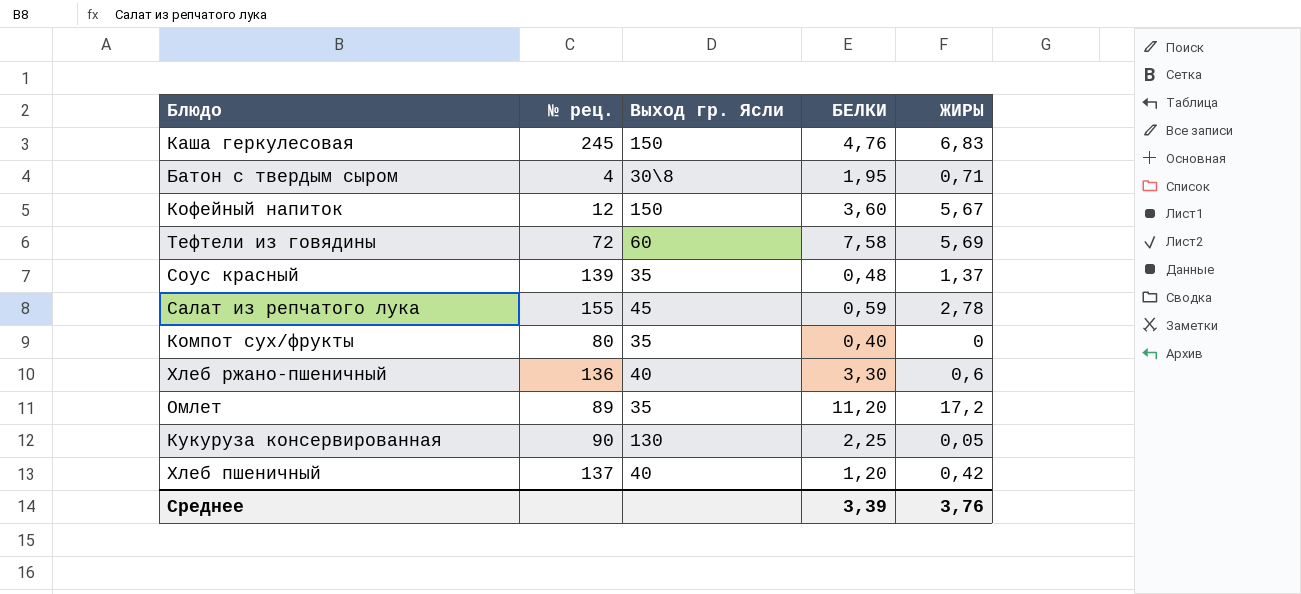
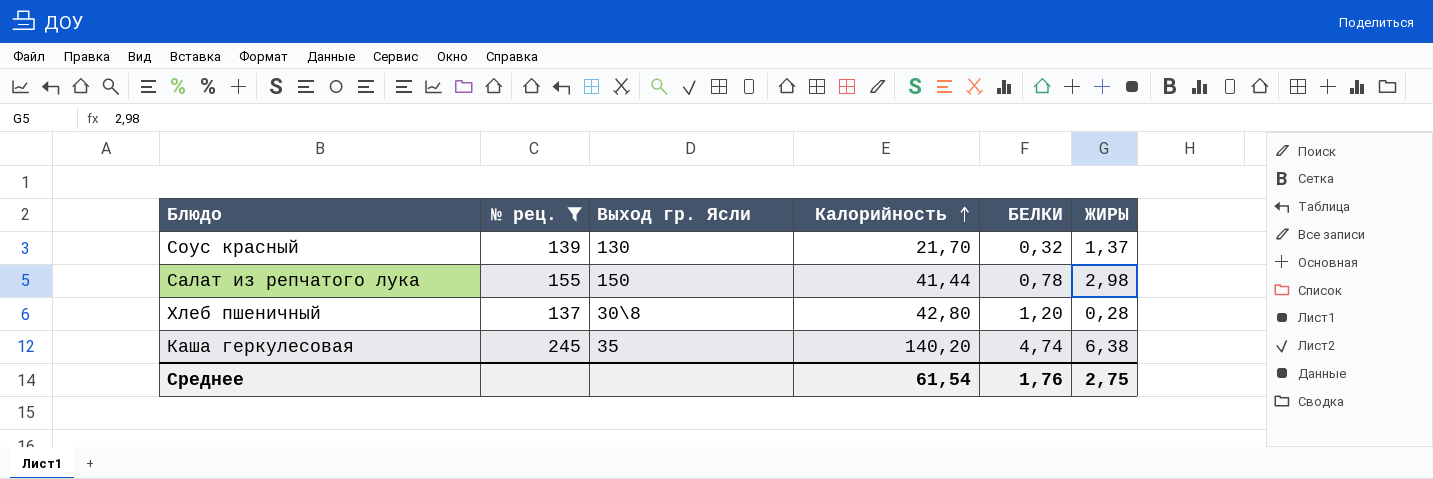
filter: none -> № рец. >= 137
row order: none -> Калорийность ascending
column Калорийность | position: none -> 4
Соус красный | Выход гр. Ясли: 35 -> 130
Соус красный | БЕЛКИ: 0,48 -> 0,32
Салат из репчатого лука | Выход гр. Ясли: 45 -> 150
Салат из репчатого лука | БЕЛКИ: 0,59 -> 0,78
Салат из репчатого лука | ЖИРЫ: 2,78 -> 2,98
Хлеб пшеничный | Выход гр. Ясли: 40 -> 30\8
Хлеб пшеничный | ЖИРЫ: 0,42 -> 0,28
Каша геркулесовая | Выход гр. Ясли: 150 -> 35
Каша геркулесовая | БЕЛКИ: 4,76 -> 4,74
Каша геркулесовая | ЖИРЫ: 6,83 -> 6,38
Среднее | БЕЛКИ: 3,39 -> 1,76
Среднее | ЖИРЫ: 3,76 -> 2,75

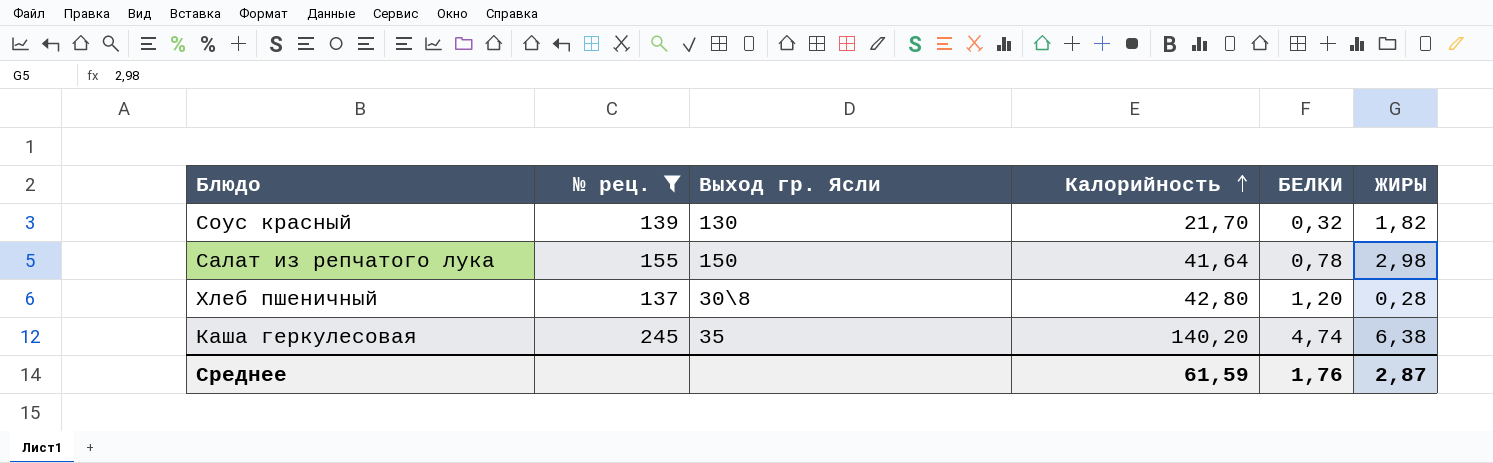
Соус красный | ЖИРЫ: 1,37 -> 1,82
Салат из репчатого лука | Калорийность: 41,44 -> 41,64
Среднее | Калорийность: 61,54 -> 61,59
Среднее | ЖИРЫ: 2,75 -> 2,87

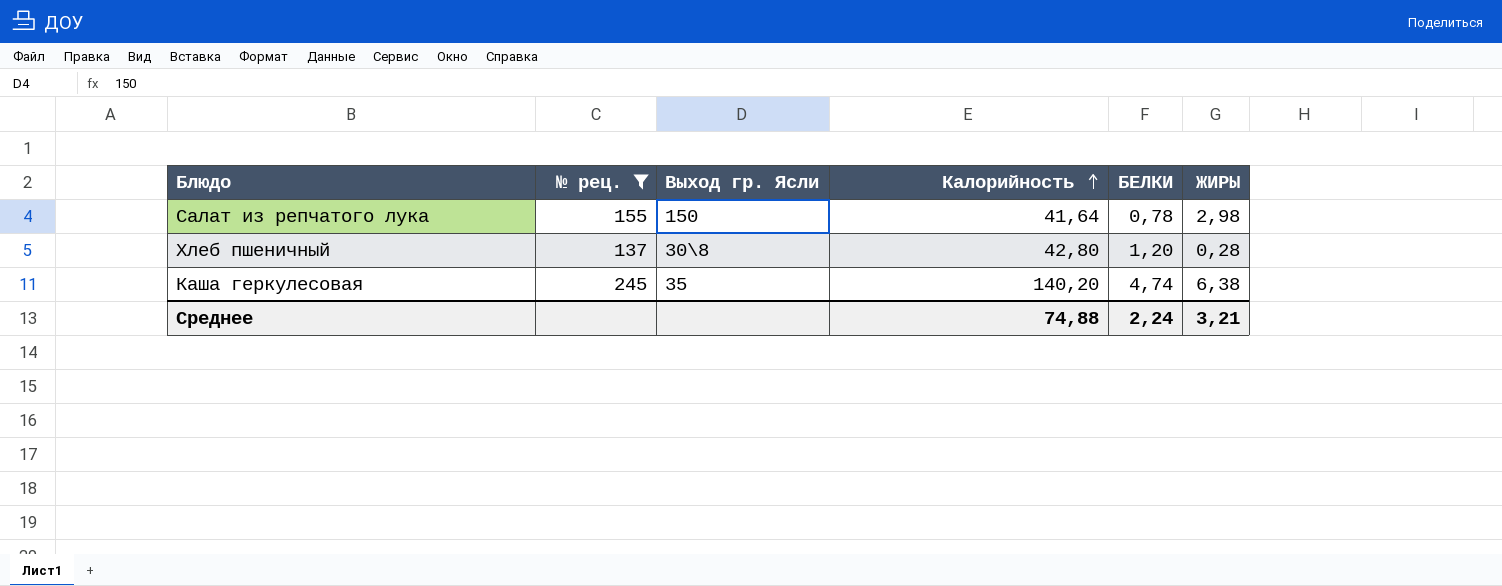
row Соус красный: 139 | 130 | 21,70 | 0,32 | 1,82 -> none
Среднее | Калорийность: 61,59 -> 74,88
Среднее | БЕЛКИ: 1,76 -> 2,24
Среднее | ЖИРЫ: 2,87 -> 3,21

